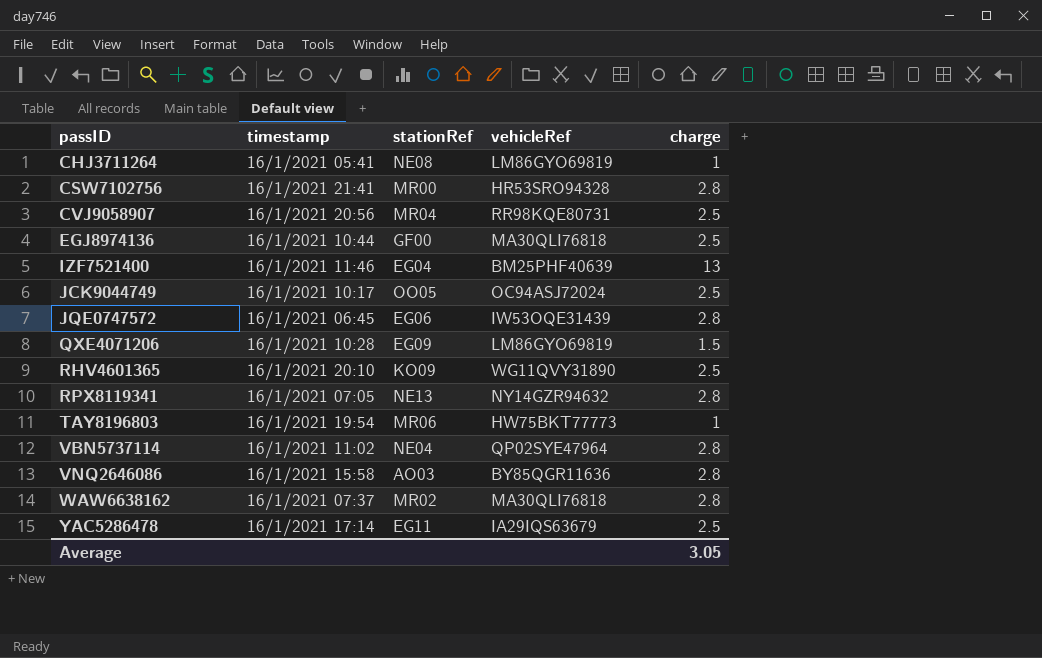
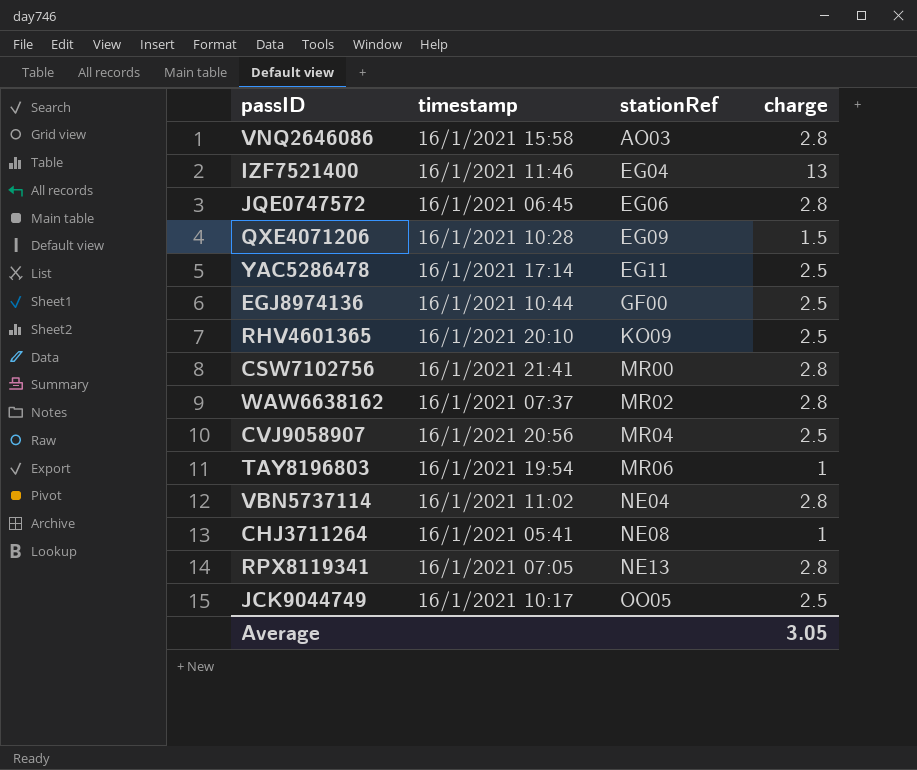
row order: passID ascending -> stationRef ascending
column vehicleRef | position: 4 -> none

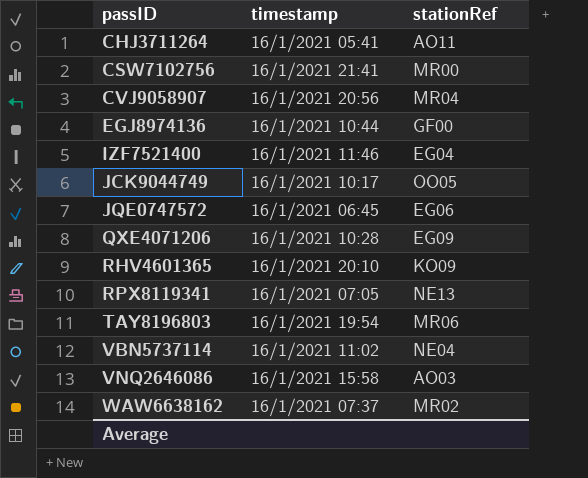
row order: stationRef ascending -> passID ascending
column charge | position: 4 -> none
row YAC5286478: 16/1/2021 17:14 | EG11 | 2.5 -> none
CHJ3711264 | stationRef: NE08 -> AO11

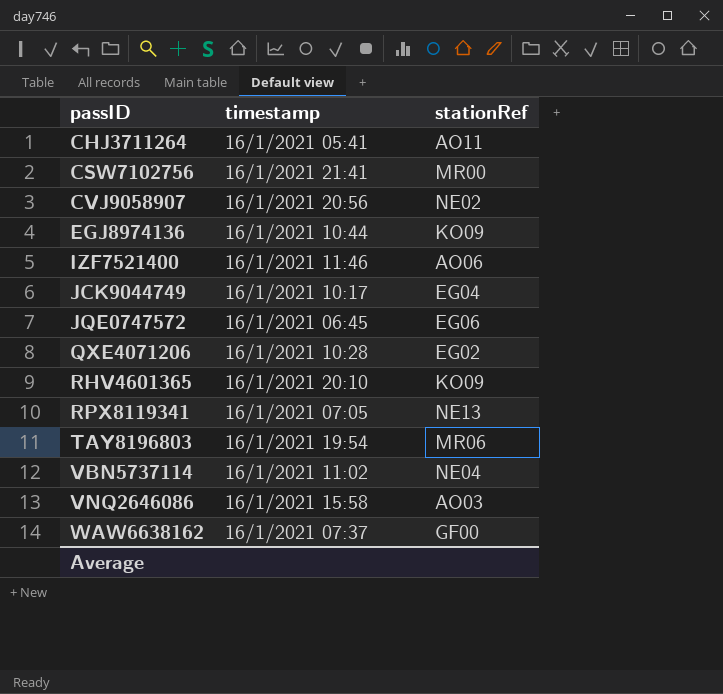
CVJ9058907 | stationRef: MR04 -> NE02
EGJ8974136 | stationRef: GF00 -> KO09
IZF7521400 | stationRef: EG04 -> AO06
JCK9044749 | stationRef: OO05 -> EG04
QXE4071206 | stationRef: EG09 -> EG02
WAW6638162 | stationRef: MR02 -> GF00

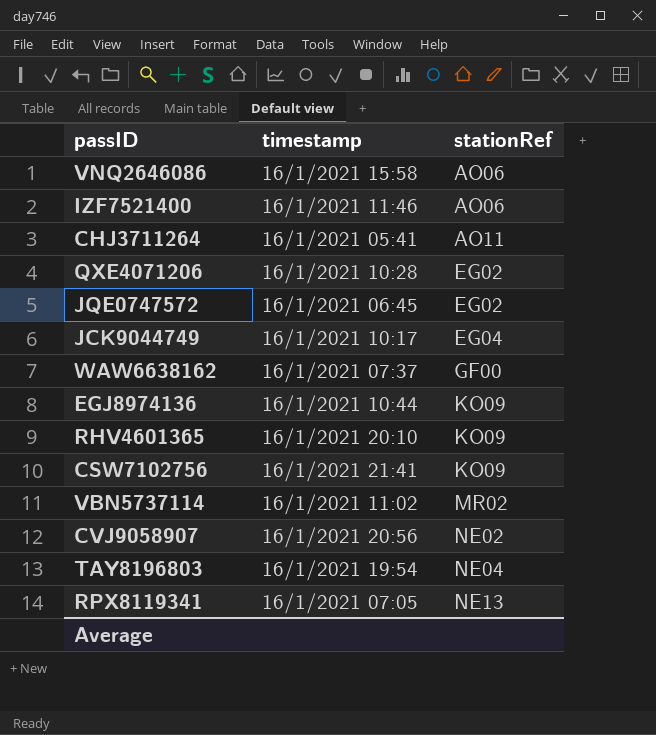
row order: passID ascending -> stationRef ascending
VNQ2646086 | stationRef: AO03 -> AO06
JQE0747572 | stationRef: EG06 -> EG02
CSW7102756 | stationRef: MR00 -> KO09
VBN5737114 | stationRef: NE04 -> MR02
TAY8196803 | stationRef: MR06 -> NE04

